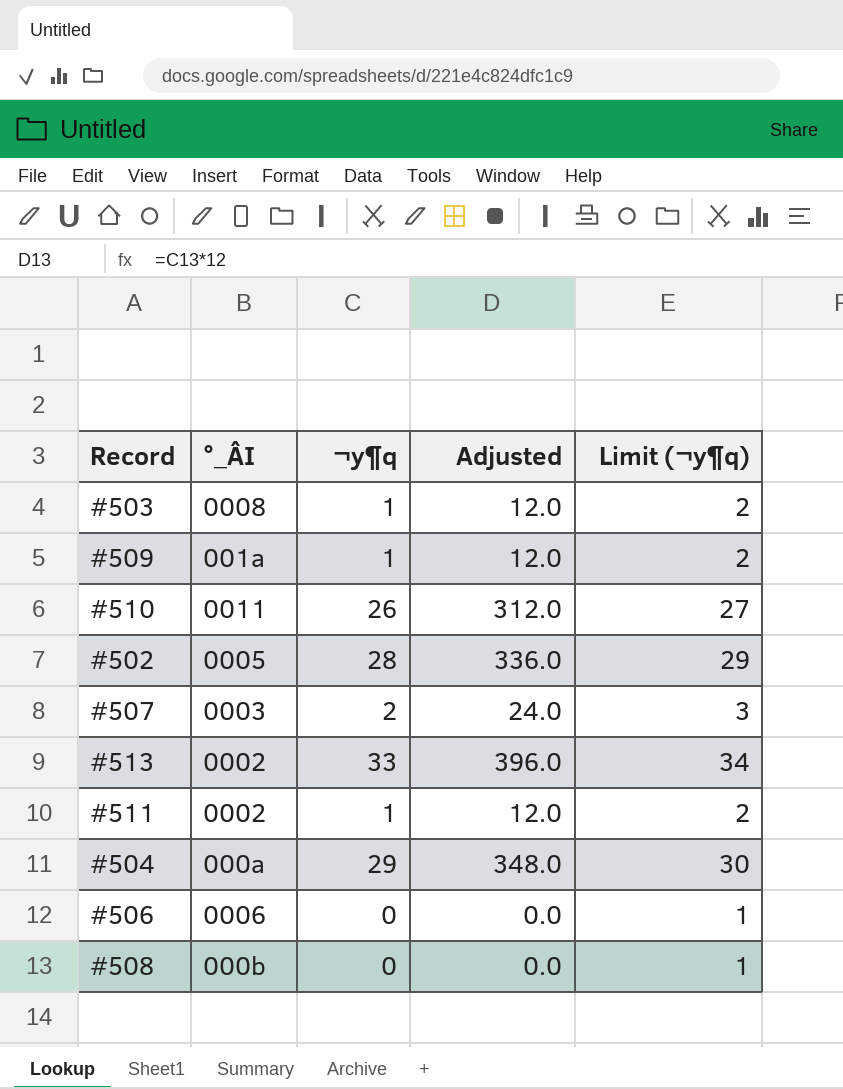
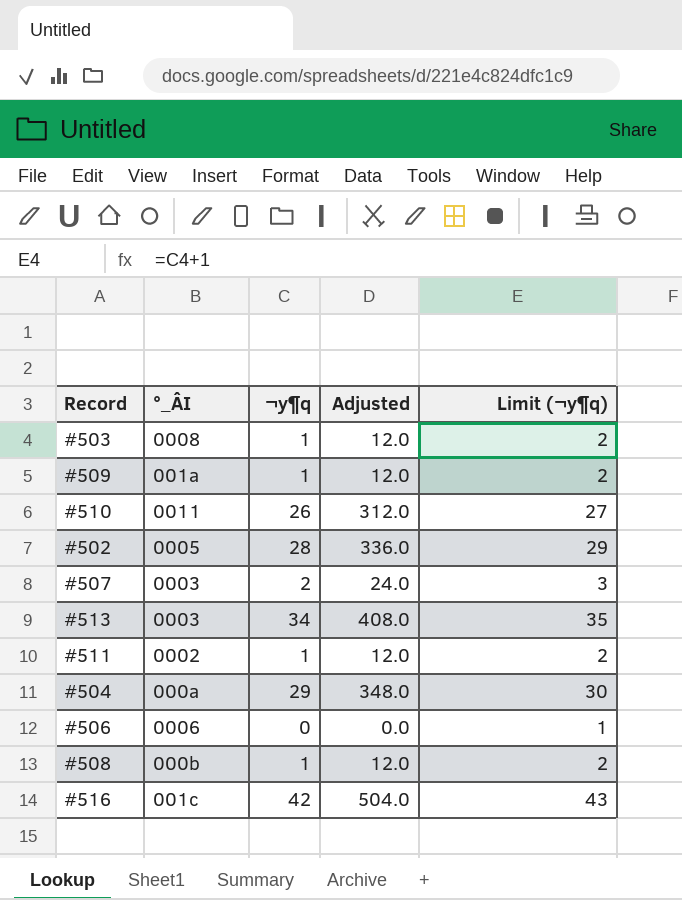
#513 | °_ÂI: 0002 -> 0003
#513 | ¬y¶q: 33 -> 34
#513 | Adjusted: 396.0 -> 408.0
#513 | Limit (¬y¶q): 34 -> 35
#508 | ¬y¶q: 0 -> 1
#508 | Adjusted: 0.0 -> 12.0
#508 | Limit (¬y¶q): 1 -> 2
row #516: none -> 001c | 42 | 504.0 | 43

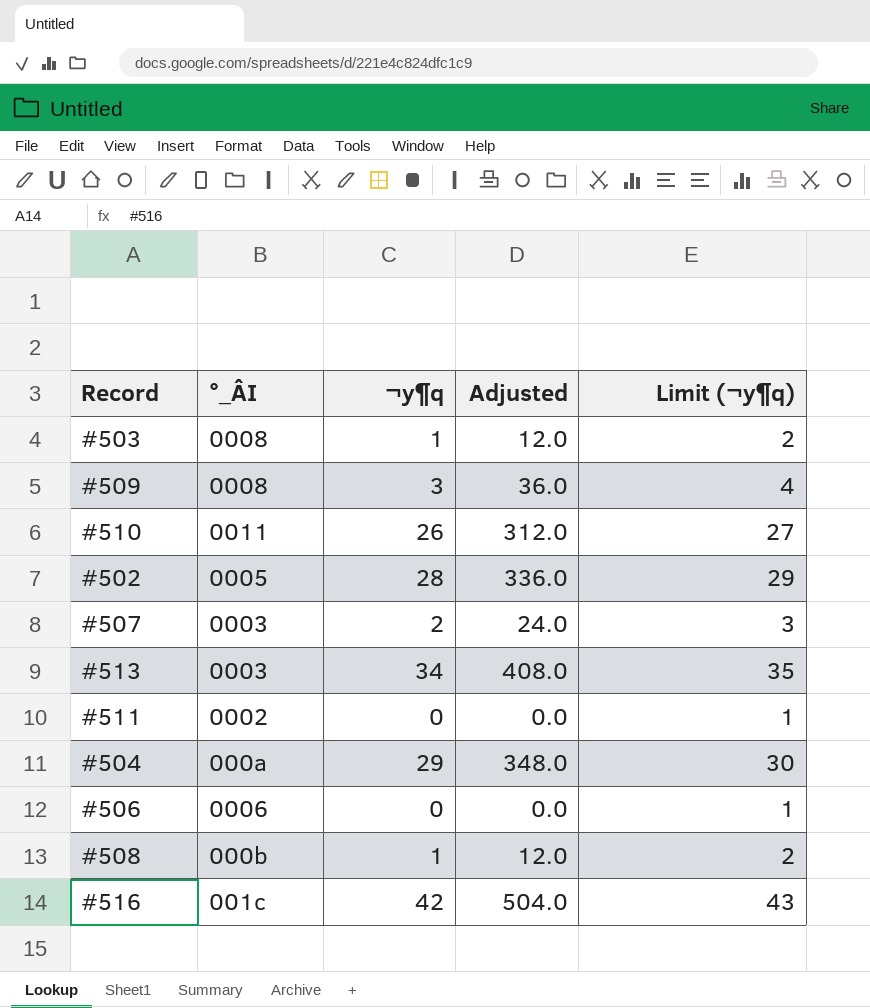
#509 | °_ÂI: 001a -> 0008
#509 | ¬y¶q: 1 -> 3
#509 | Adjusted: 12.0 -> 36.0
#509 | Limit (¬y¶q): 2 -> 4
#511 | ¬y¶q: 1 -> 0
#511 | Adjusted: 12.0 -> 0.0
#511 | Limit (¬y¶q): 2 -> 1

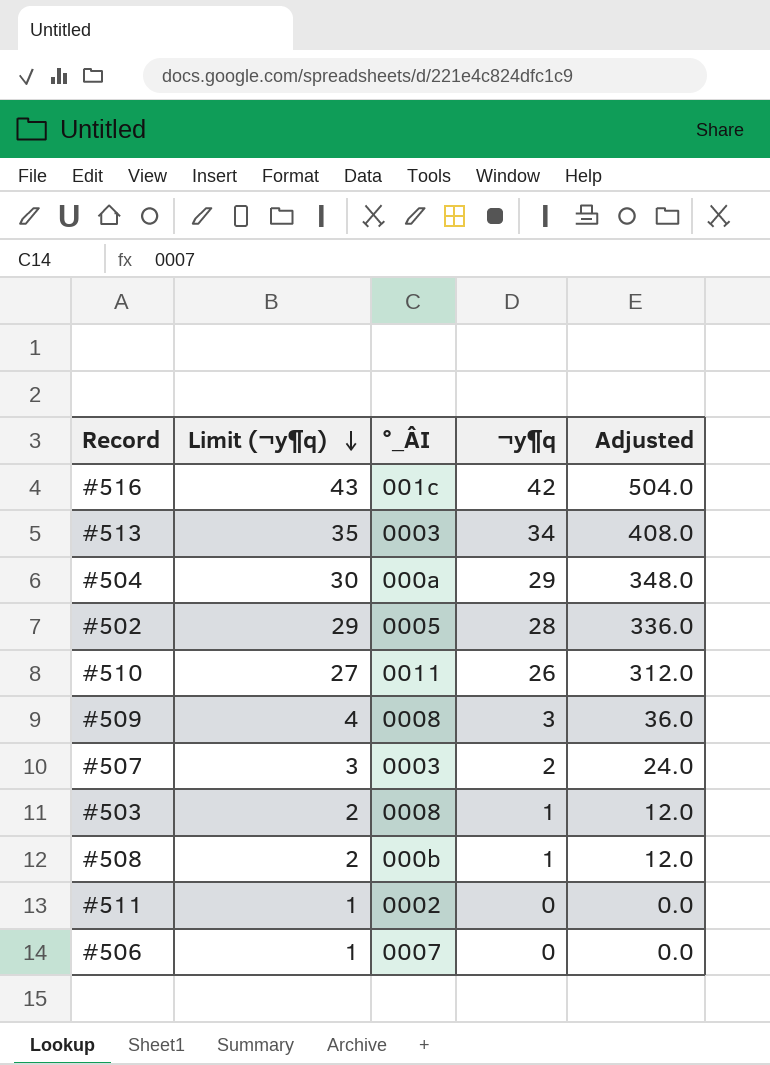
row order: none -> Limit (¬y¶q) descending
column Limit (¬y¶q) | position: 5 -> 2
#506 | °_ÂI: 0006 -> 0007

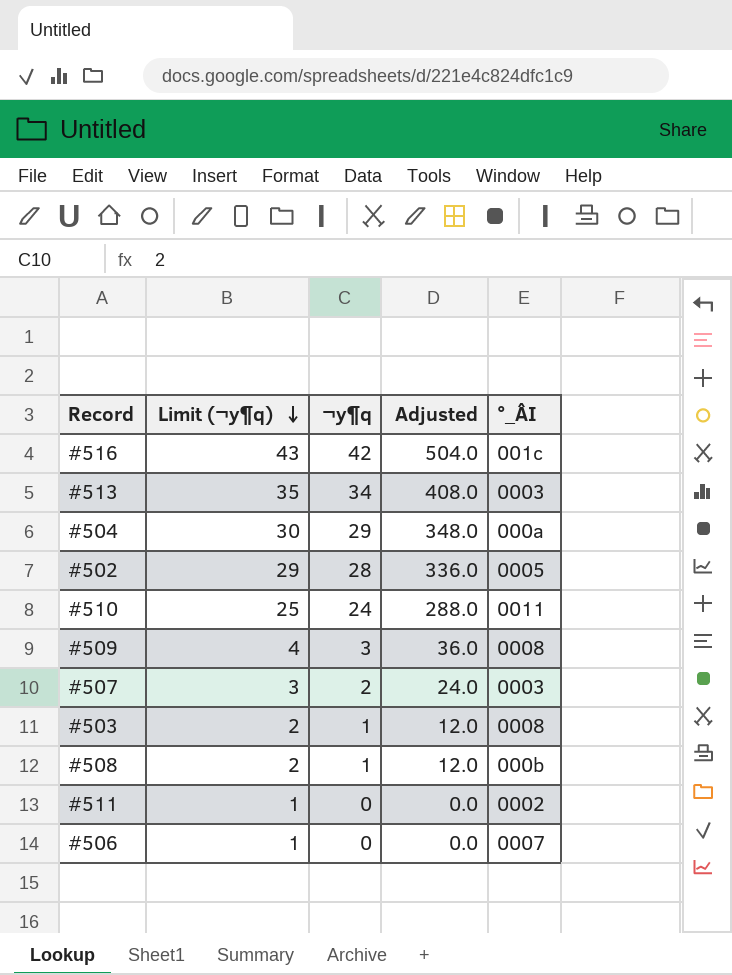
column °_ÂI | position: 3 -> 5
#510 | Limit (¬y¶q): 27 -> 25
#510 | ¬y¶q: 26 -> 24
#510 | Adjusted: 312.0 -> 288.0

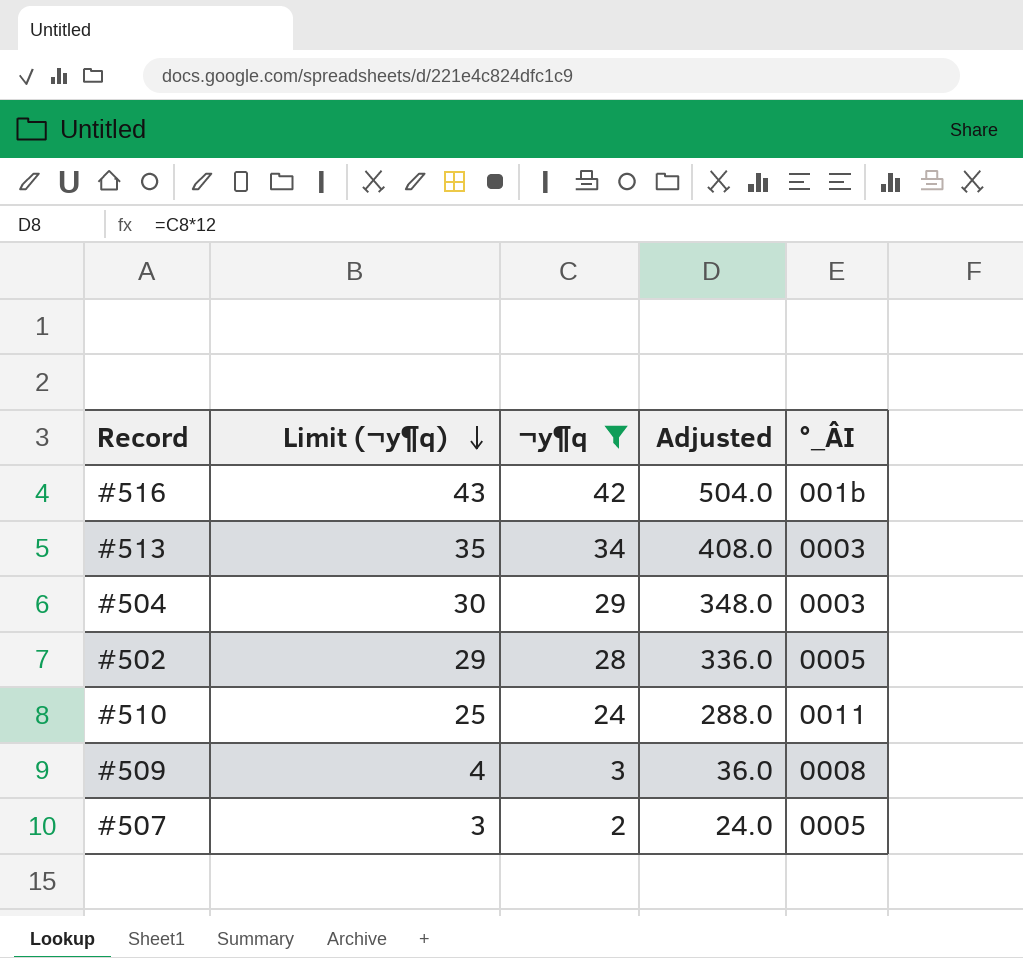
filter: none -> ¬y¶q >= 2
#516 | °_ÂI: 001c -> 001b
#504 | °_ÂI: 000a -> 0003
#507 | °_ÂI: 0003 -> 0005

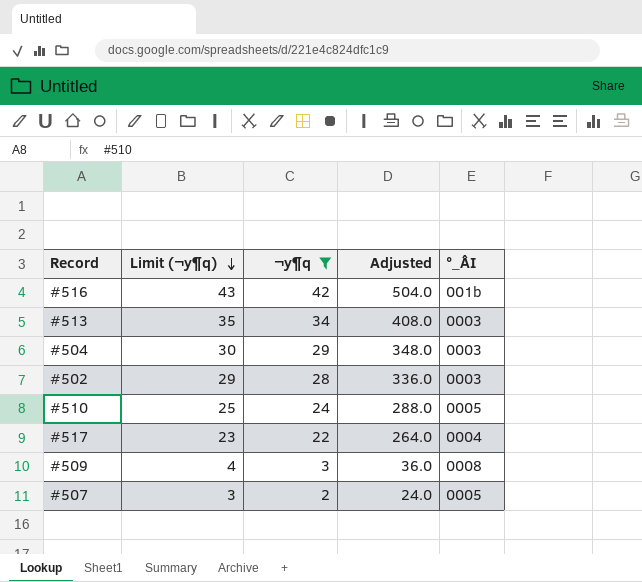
#502 | °_ÂI: 0005 -> 0003
#510 | °_ÂI: 0011 -> 0005
row #517: none -> 23 | 22 | 264.0 | 0004

